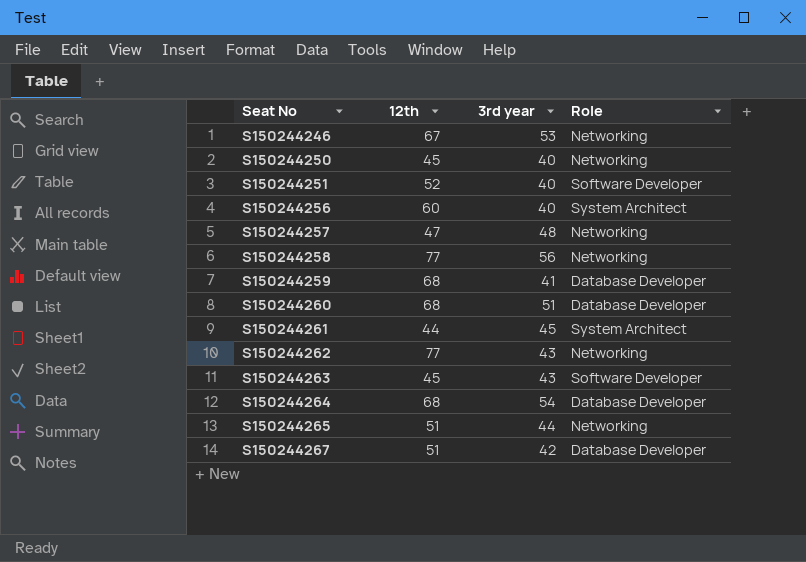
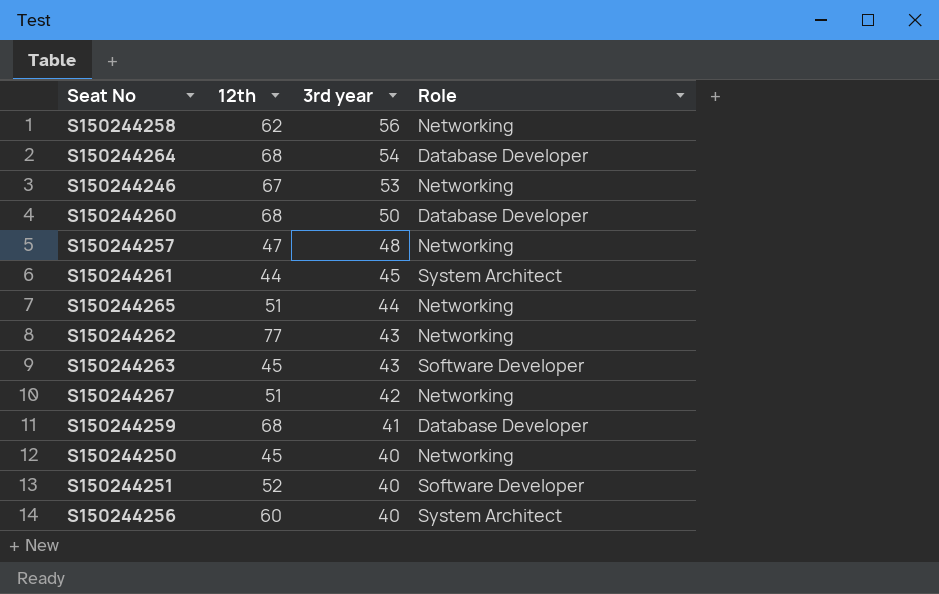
row order: Seat No ascending -> 3rd year descending
S150244258 | 12th: 77 -> 62
S150244260 | 3rd year: 51 -> 50
S150244267 | Role: Database Developer -> Networking

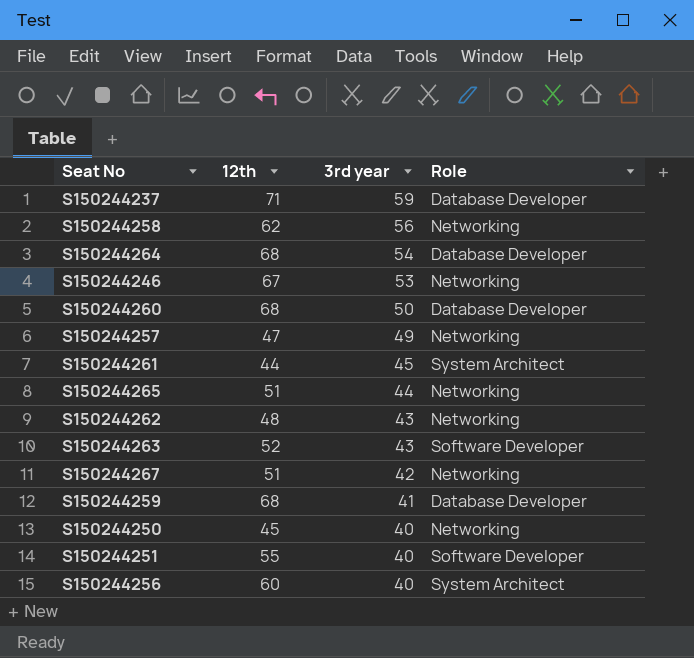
row S150244237: none -> 71 | 59 | Database Developer
S150244257 | 3rd year: 48 -> 49
S150244262 | 12th: 77 -> 48
S150244263 | 12th: 45 -> 52
S150244251 | 12th: 52 -> 55

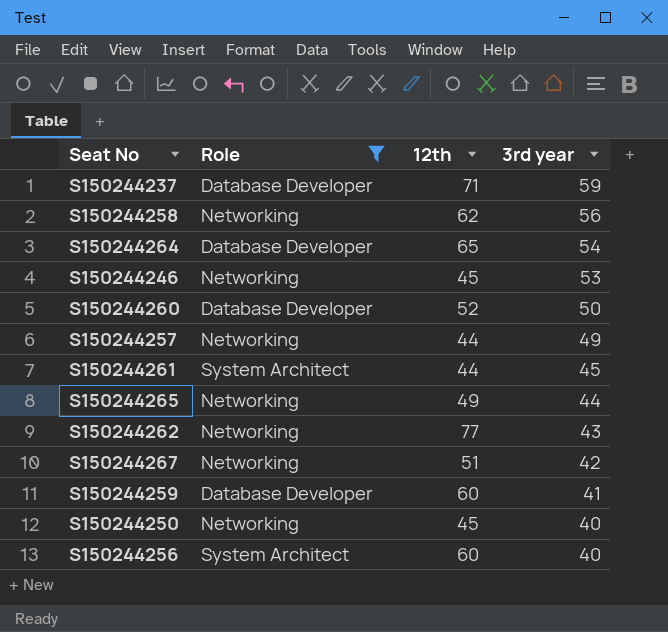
filter: none -> Role != Software Developer
column Role | position: 4 -> 2
S150244264 | 12th: 68 -> 65
S150244246 | 12th: 67 -> 45
S150244260 | 12th: 68 -> 52
S150244257 | 12th: 47 -> 44
S150244265 | 12th: 51 -> 49
S150244262 | 12th: 48 -> 77
S150244259 | 12th: 68 -> 60

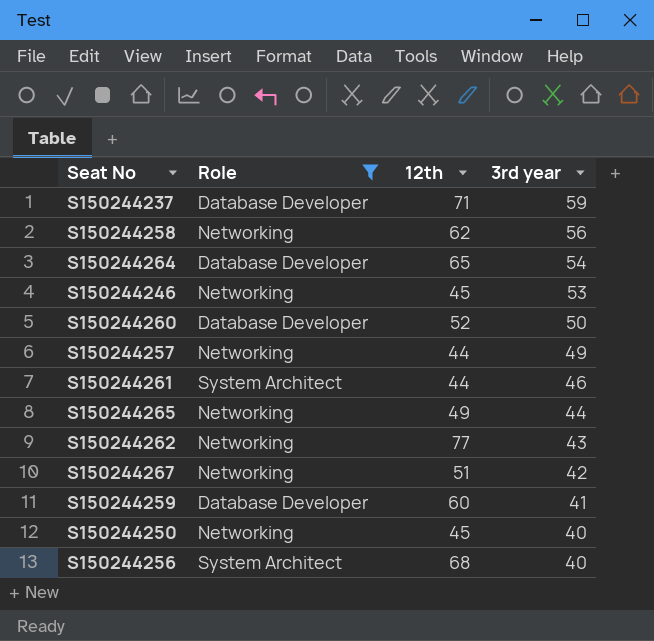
S150244261 | 3rd year: 45 -> 46
S150244256 | 12th: 60 -> 68

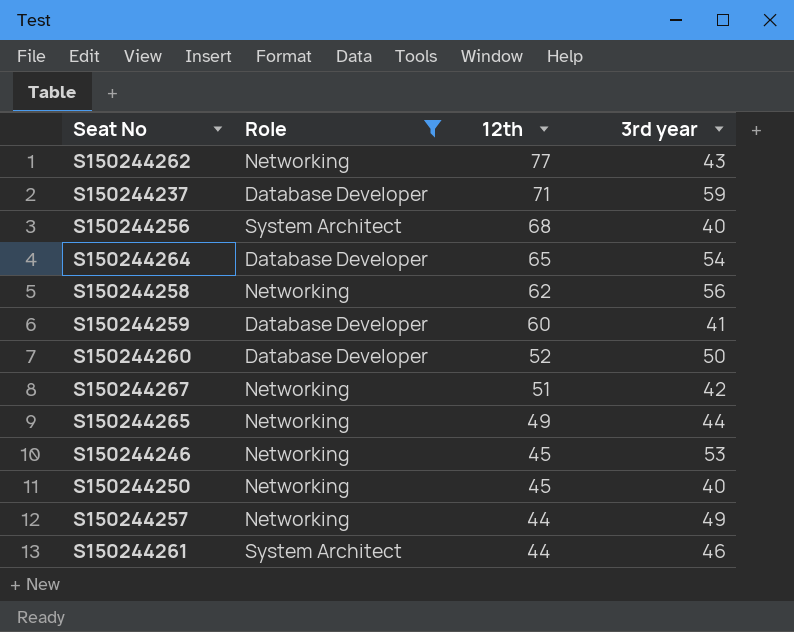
row order: 3rd year descending -> 12th descending

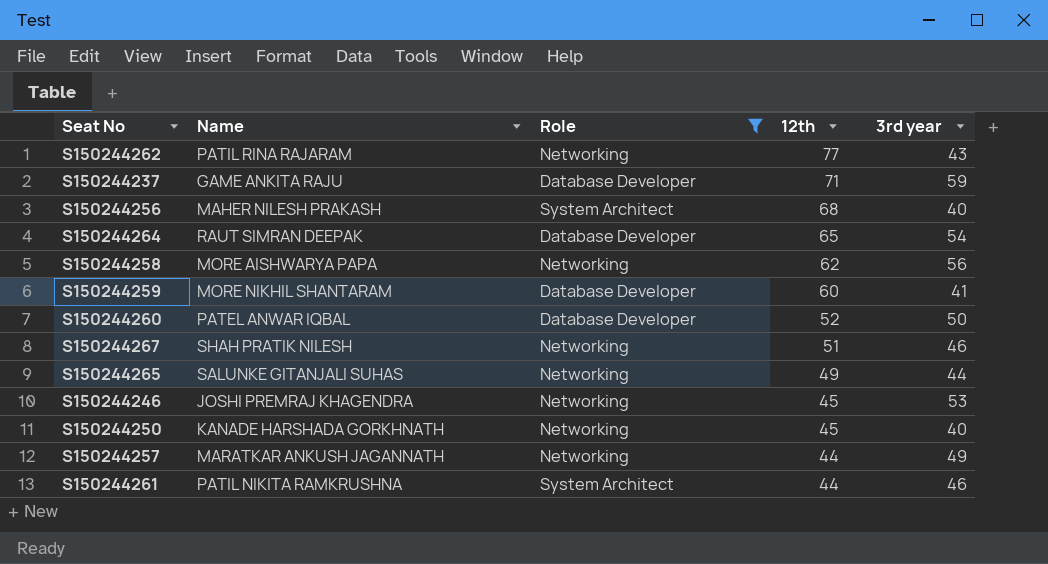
column Name | position: none -> 2
S150244267 | 3rd year: 42 -> 46

